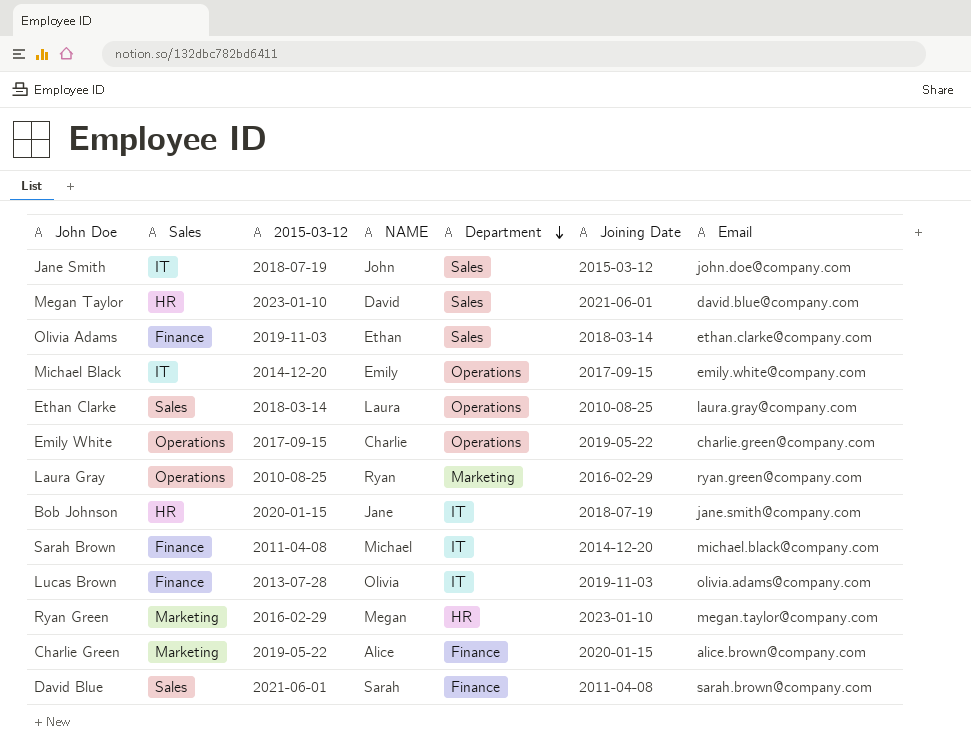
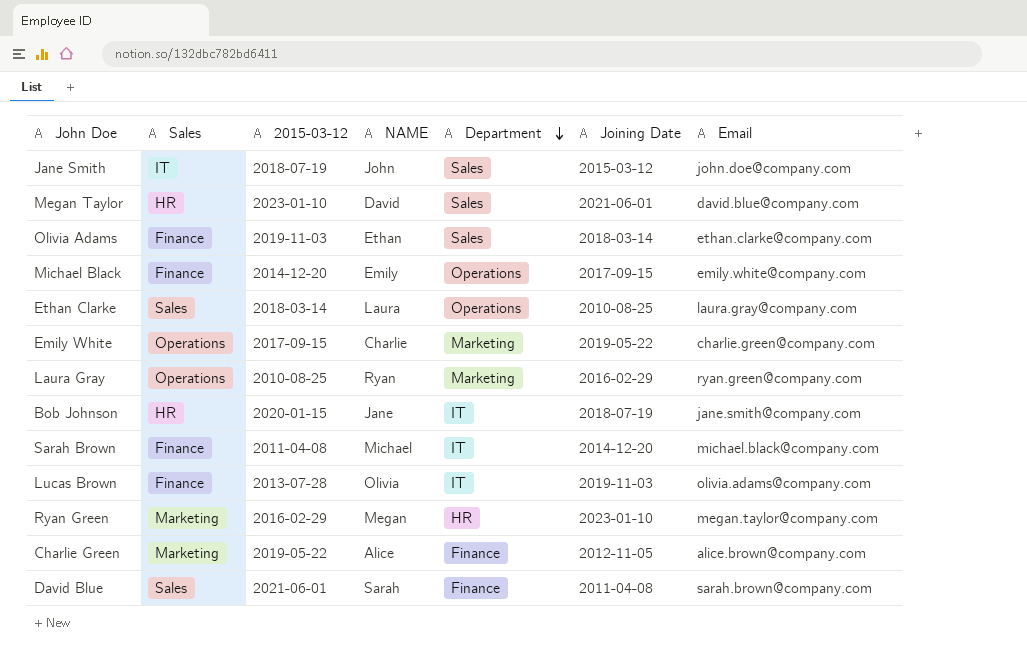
Michael Black | Sales: IT -> Finance
Emily White | Department: Operations -> Marketing
Charlie Green | Joining Date: 2020-01-15 -> 2012-11-05

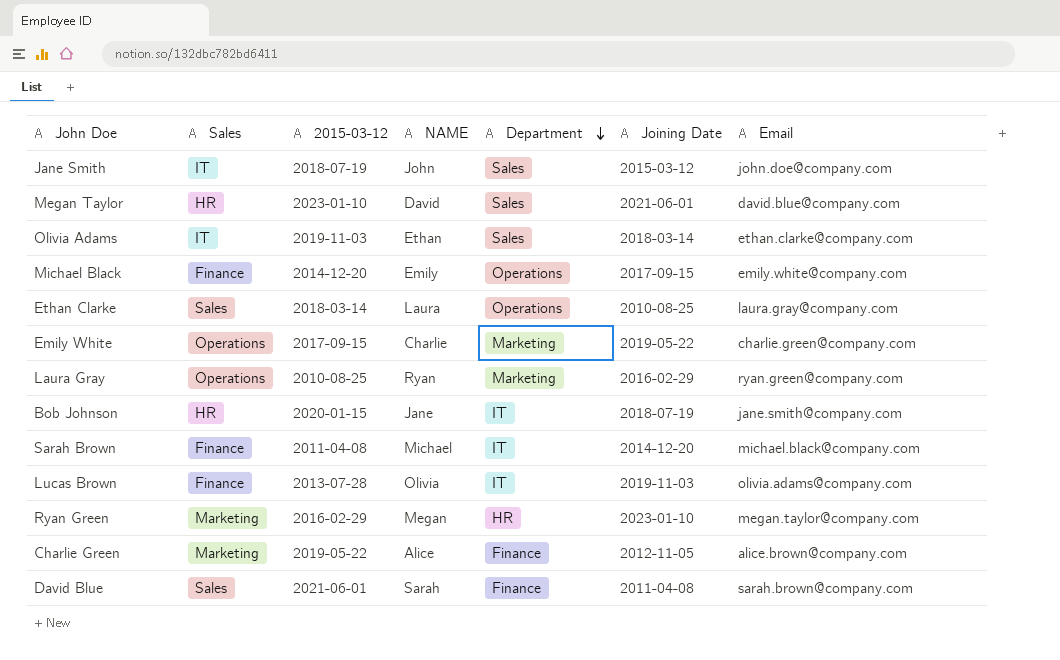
Olivia Adams | Sales: Finance -> IT

